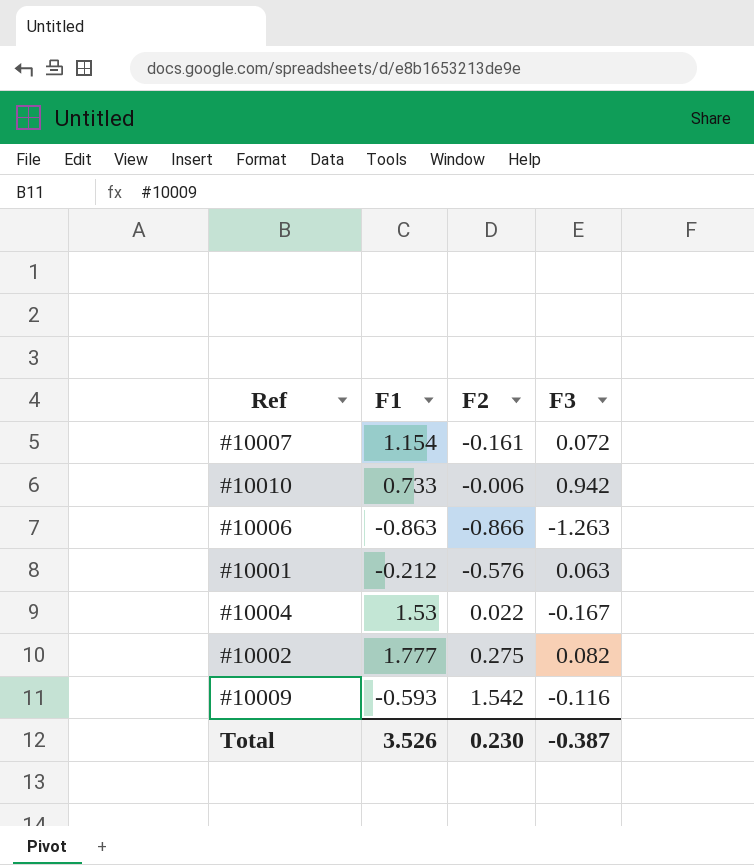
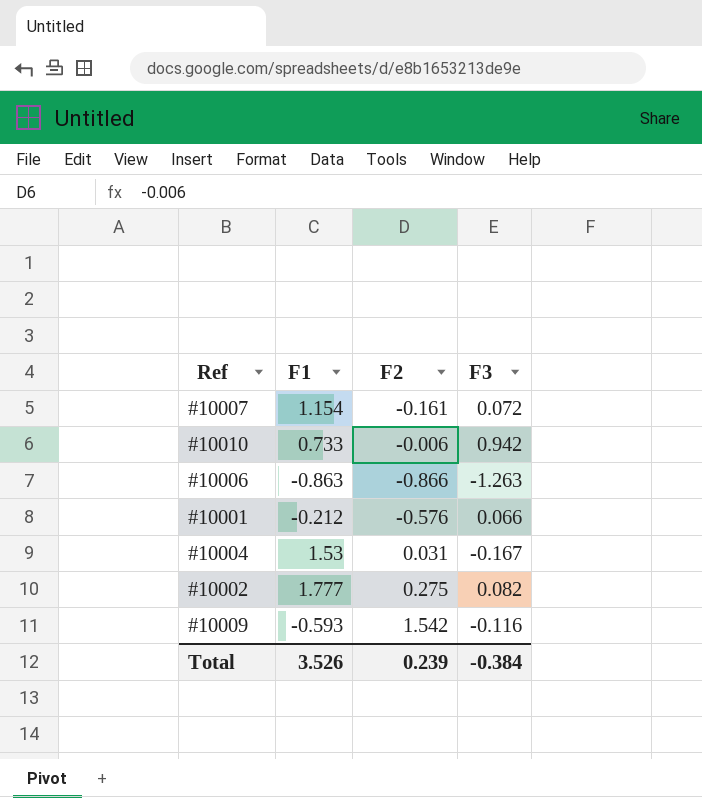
#10001 | F3: 0.063 -> 0.066
#10004 | F2: 0.022 -> 0.031
Total | F2: 0.230 -> 0.239
Total | F3: -0.387 -> -0.384

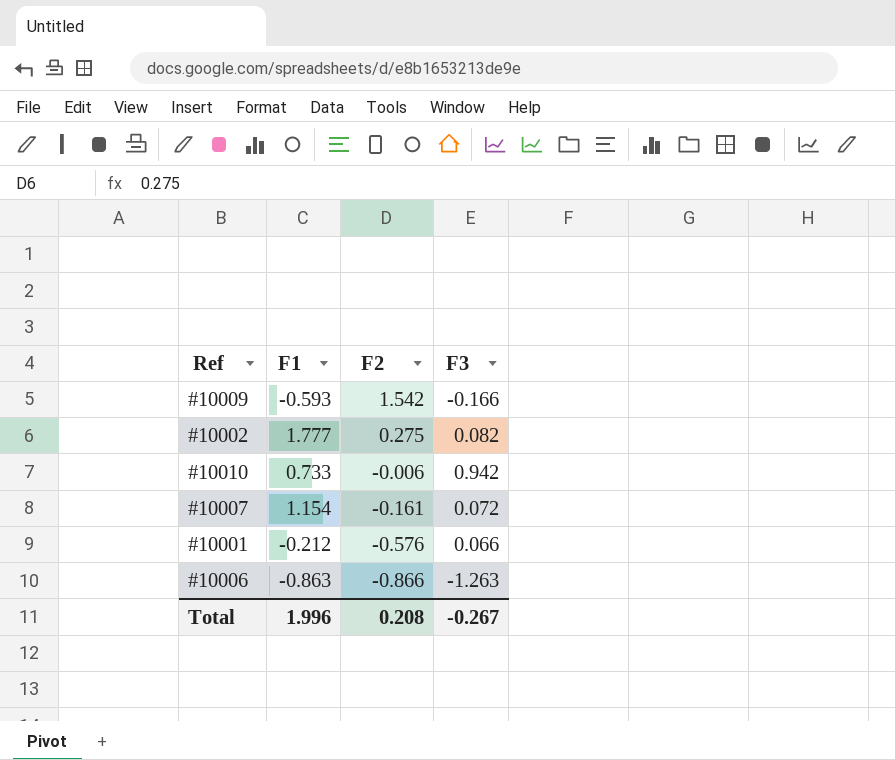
row order: none -> F2 descending
row #10004: 1.53 | 0.031 | -0.167 -> none
#10009 | F3: -0.116 -> -0.166
Total | F1: 3.526 -> 1.996
Total | F2: 0.239 -> 0.208
Total | F3: -0.384 -> -0.267

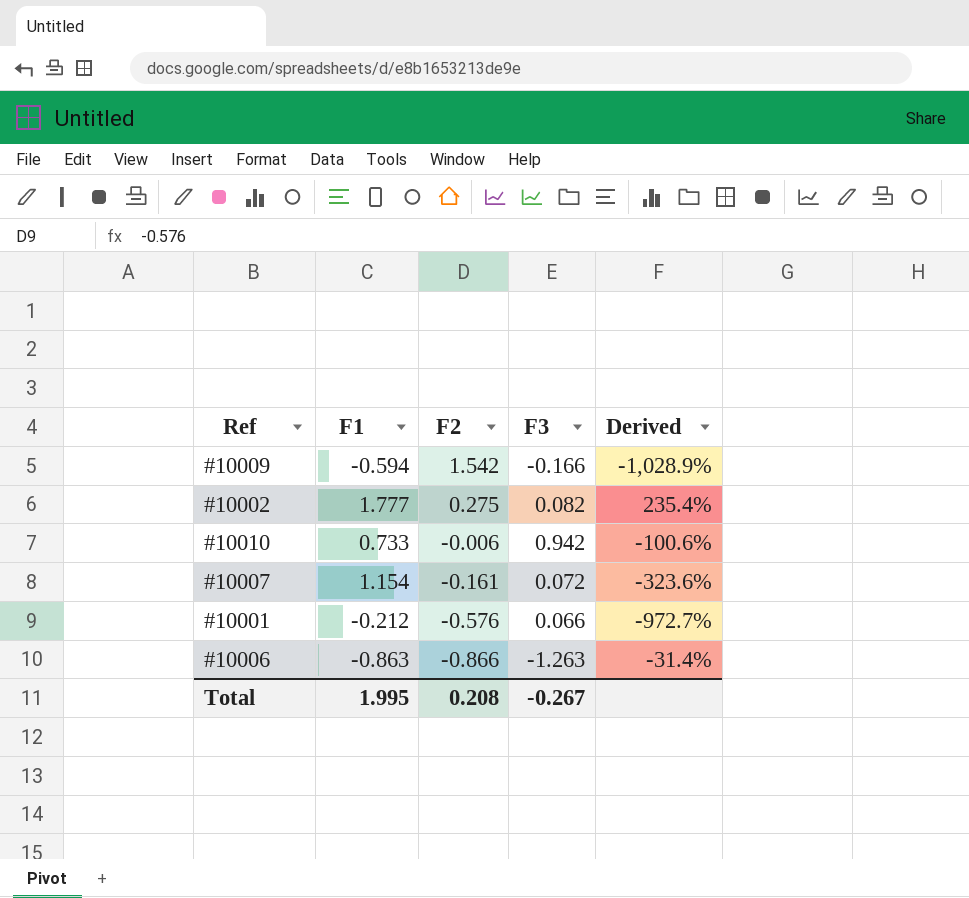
column Derived | formula: none -> ([F2] - [F3]) / [F3]
#10009 | F1: -0.593 -> -0.594
Total | F1: 1.996 -> 1.995

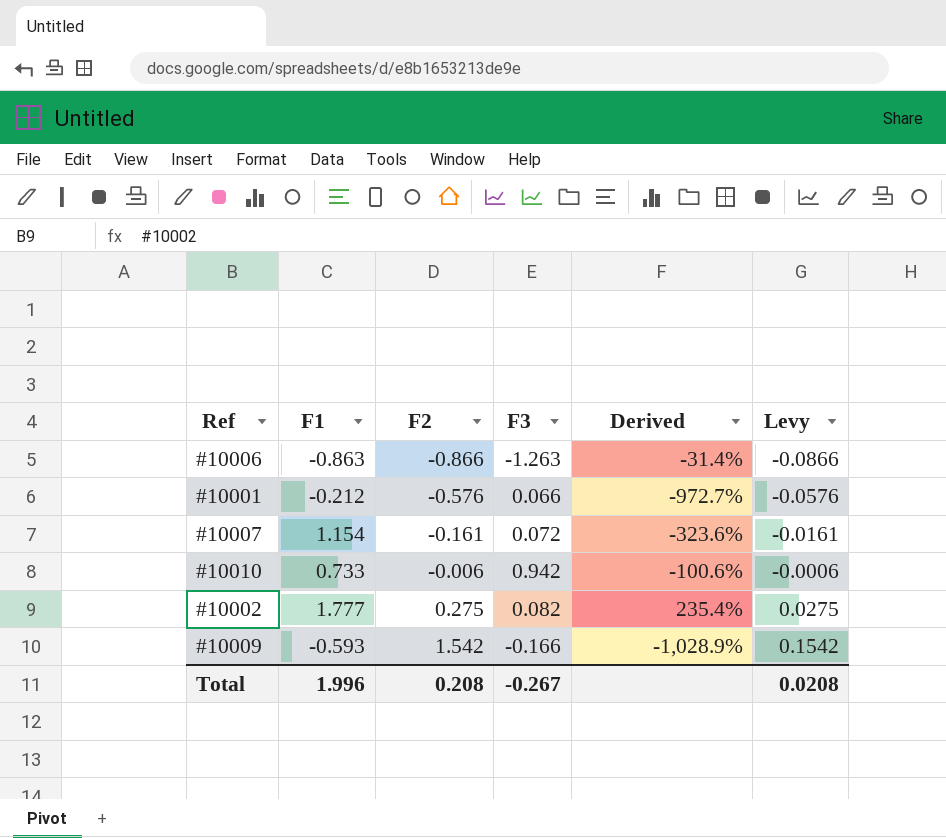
row order: F2 descending -> F2 ascending
column Levy | formula: none -> [F2] * 0.1
#10009 | F1: -0.594 -> -0.593
Total | F1: 1.995 -> 1.996

